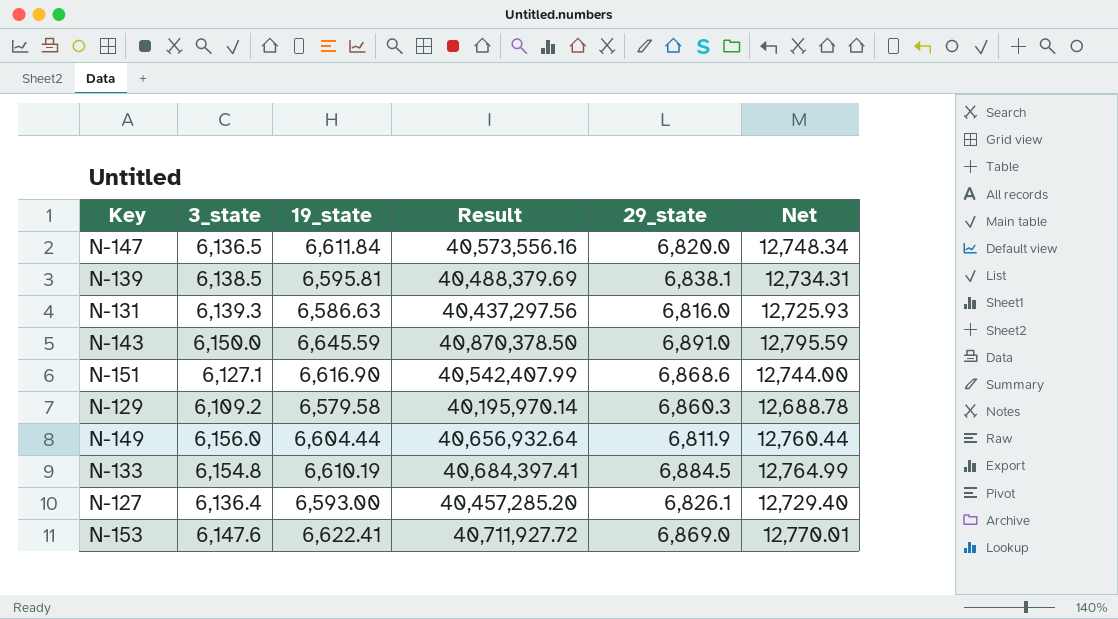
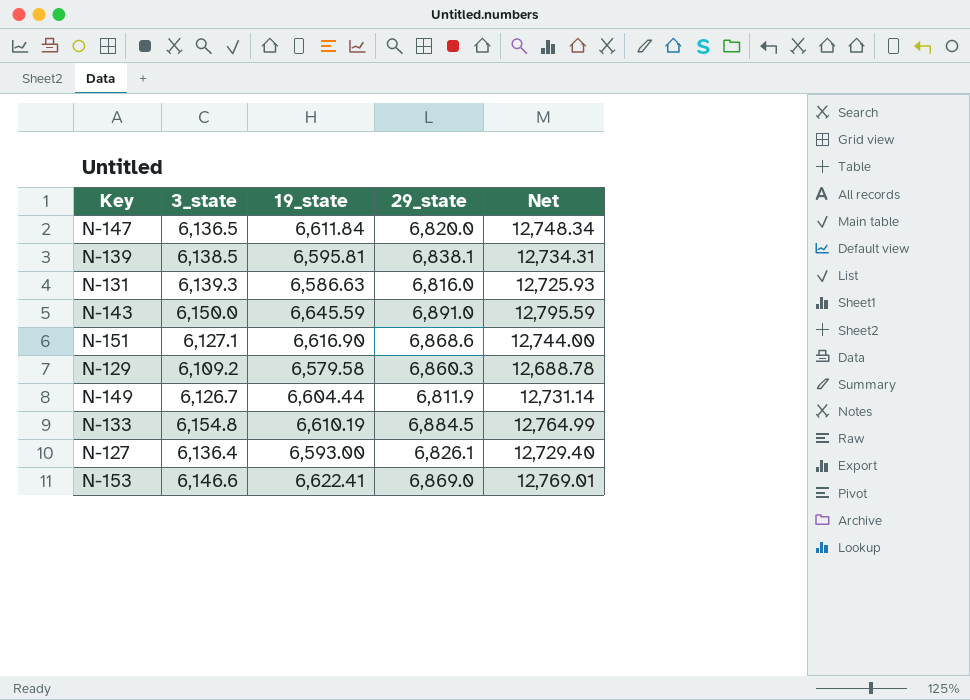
column Result | formula: [3_state] * [19_state] -> none
N-149 | 3_state: 6,156.0 -> 6,126.7
N-149 | Net: 12,760.44 -> 12,731.14
N-153 | 3_state: 6,147.6 -> 6,146.6
N-153 | Net: 12,770.01 -> 12,769.01

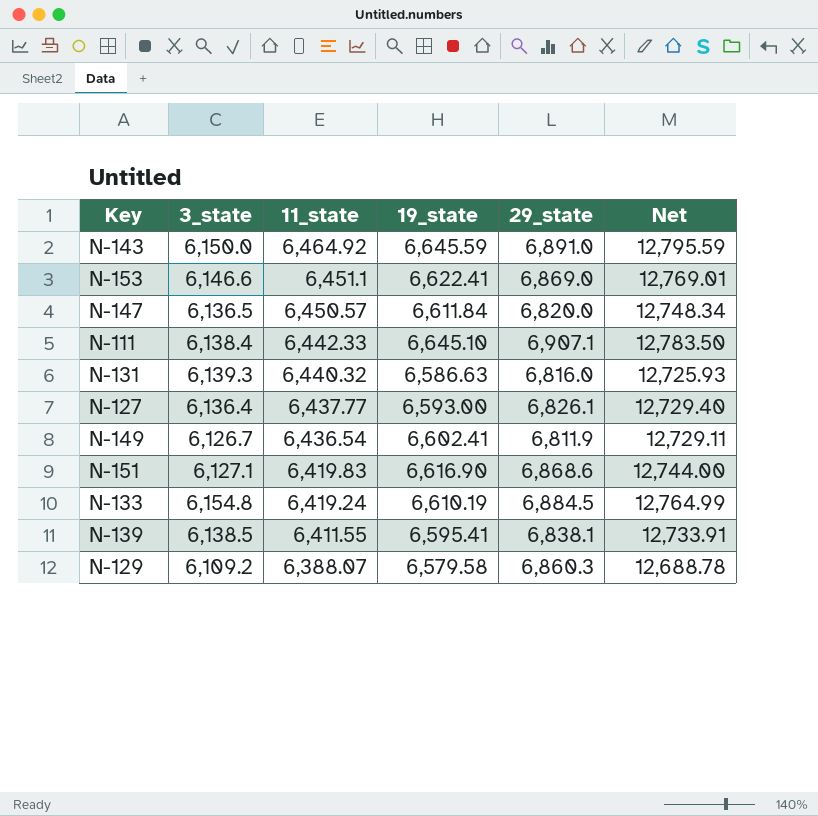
row order: none -> 11_state descending
column 11_state | position: none -> 3
row N-111: none -> 6,138.4 | 6,442.33 | 6,645.10 | 6,907.1 | 12,783.50
N-149 | 19_state: 6,604.44 -> 6,602.41
N-149 | Net: 12,731.14 -> 12,729.11
N-139 | 19_state: 6,595.81 -> 6,595.41
N-139 | Net: 12,734.31 -> 12,733.91

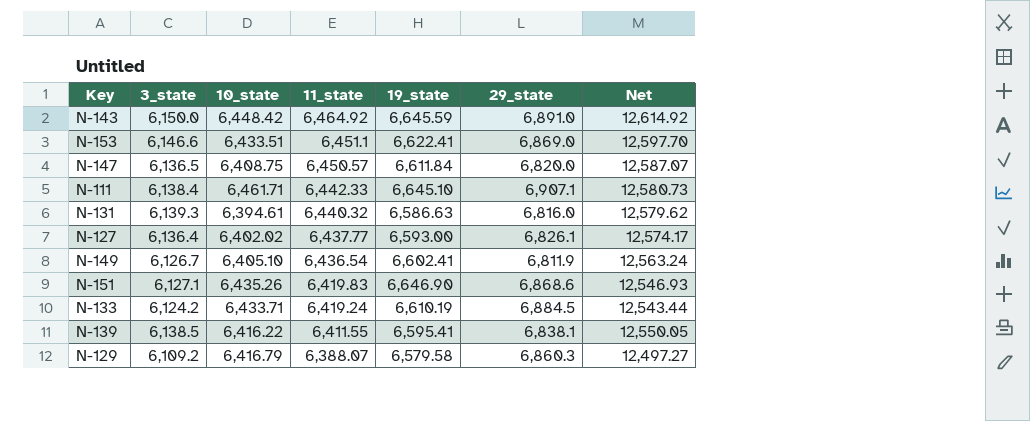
column 10_state | position: none -> 3
column Net | formula: [3_state] + [19_state] -> [3_state] + [11_state]
N-151 | 19_state: 6,616.90 -> 6,646.90
N-133 | 3_state: 6,154.8 -> 6,124.2

